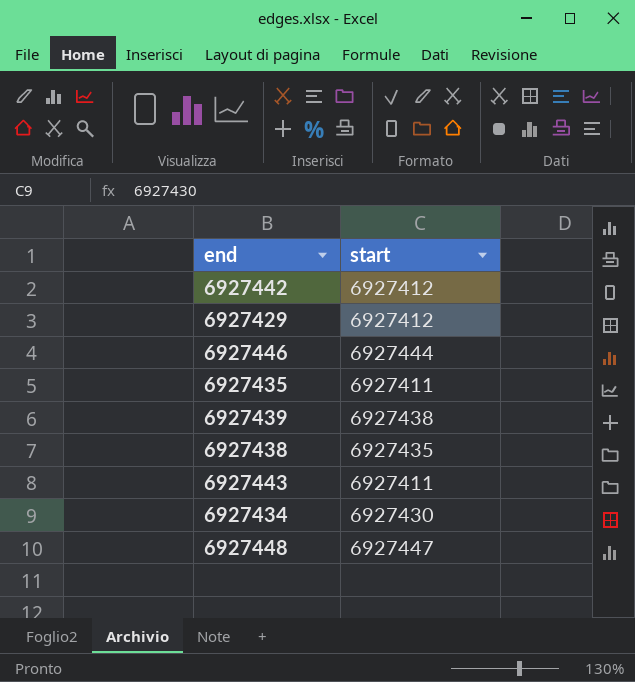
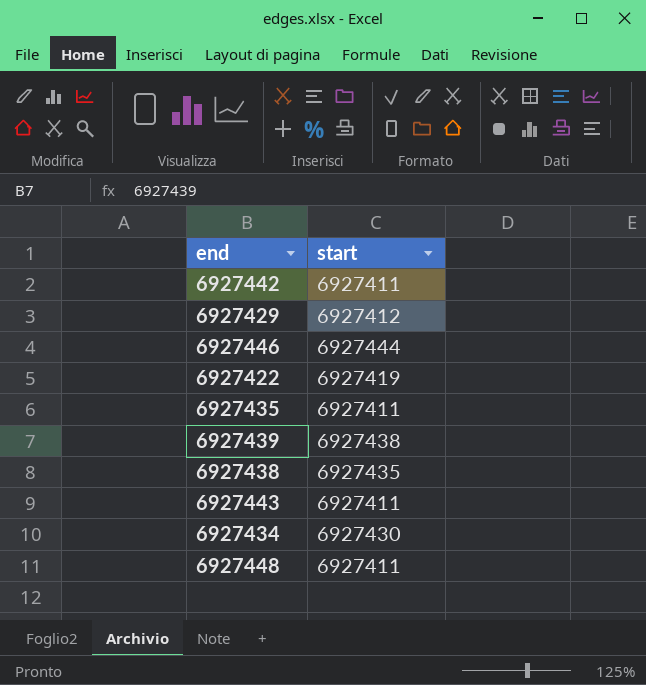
6927442 | start: 6927412 -> 6927411
row 6927422: none -> 6927419
6927448 | start: 6927447 -> 6927411

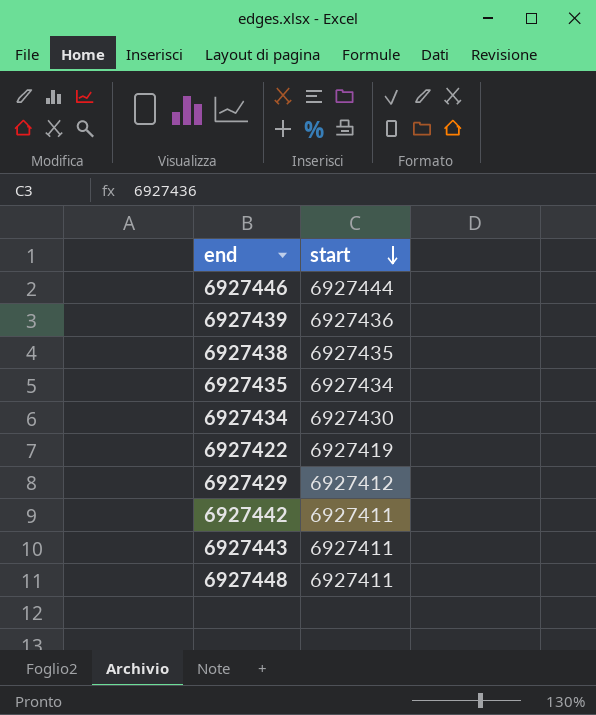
row order: none -> start descending
6927439 | start: 6927438 -> 6927436
6927435 | start: 6927411 -> 6927434

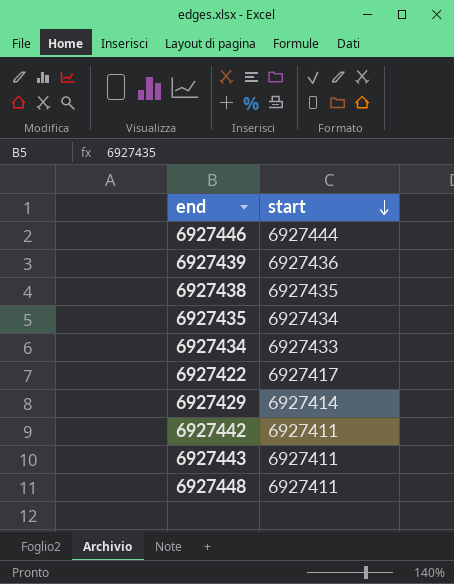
6927434 | start: 6927430 -> 6927433
6927422 | start: 6927419 -> 6927417
6927429 | start: 6927412 -> 6927414

